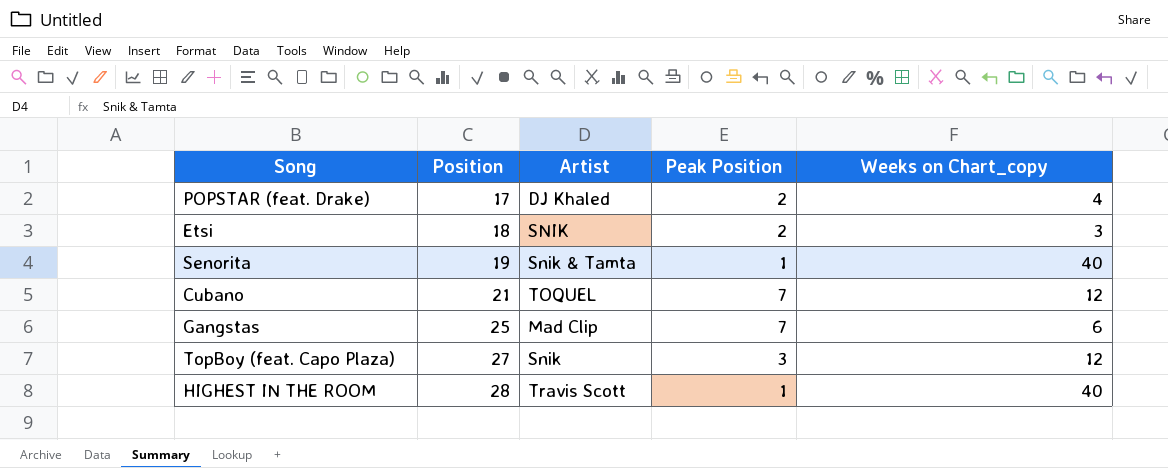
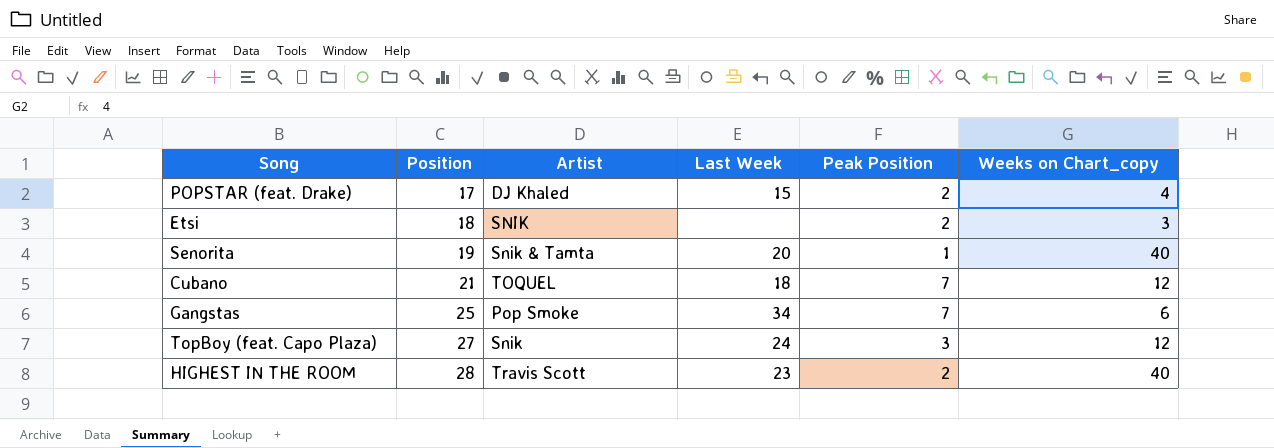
column Last Week | position: none -> 4
Gangstas | Artist: Mad Clip -> Pop Smoke
HIGHEST IN THE ROOM | Peak Position: 1 -> 2

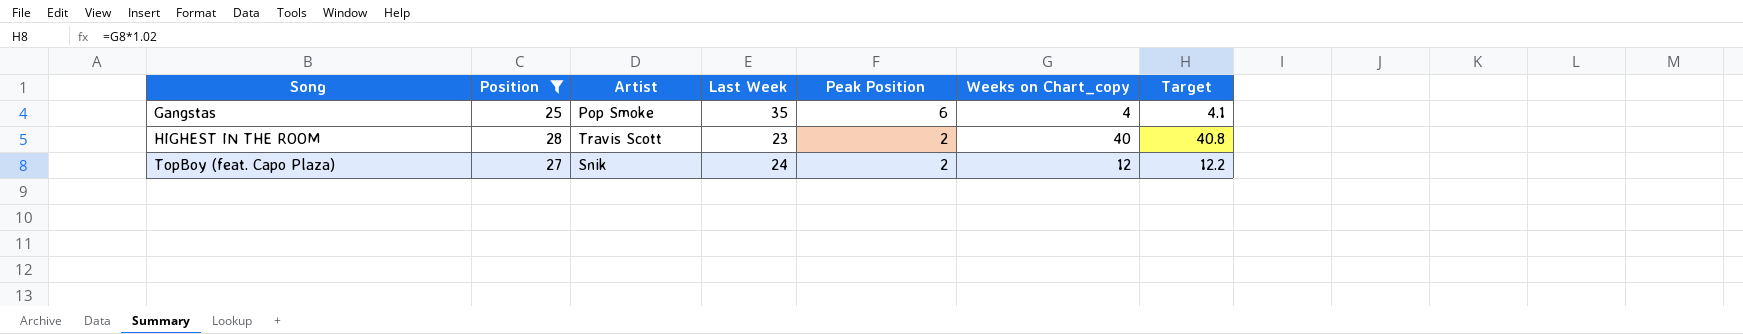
filter: none -> Position >= 25
row order: Position ascending -> Song ascending
column Target | formula: none -> [Weeks on Chart_copy] * 1.02
Gangstas | Last Week: 34 -> 35
Gangstas | Peak Position: 7 -> 6
Gangstas | Weeks on Chart_copy: 6 -> 4
TopBoy (feat. Capo Plaza) | Peak Position: 3 -> 2

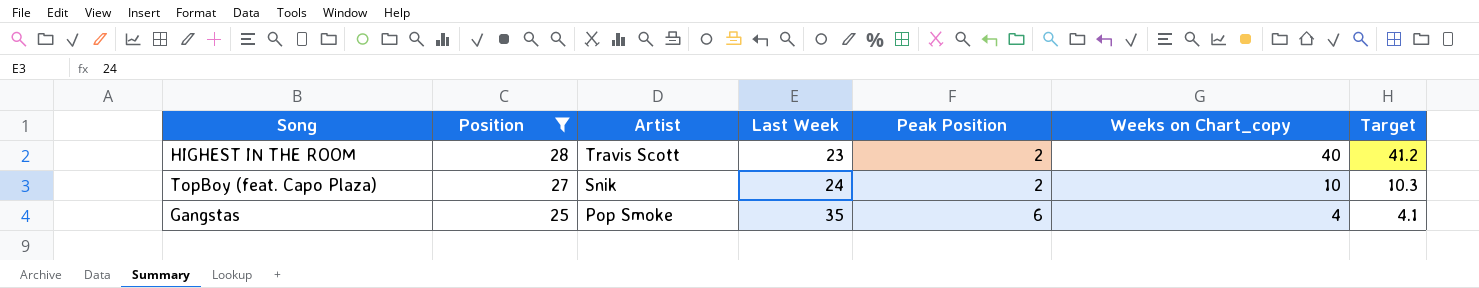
row order: Song ascending -> Position descending
column Target | formula: [Weeks on Chart_copy] * 1.02 -> [Weeks on Chart_copy] * 1.03
TopBoy (feat. Capo Plaza) | Weeks on Chart_copy: 12 -> 10

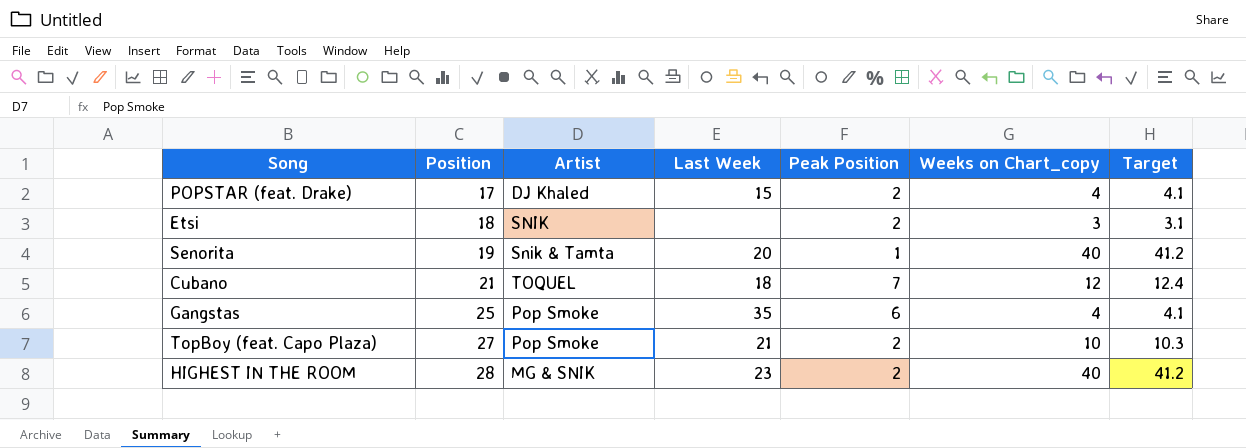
filter: Position >= 25 -> none
row order: Position descending -> Position ascending
TopBoy (feat. Capo Plaza) | Artist: Snik -> Pop Smoke
TopBoy (feat. Capo Plaza) | Last Week: 24 -> 21
HIGHEST IN THE ROOM | Artist: Travis Scott -> MG & SNIK

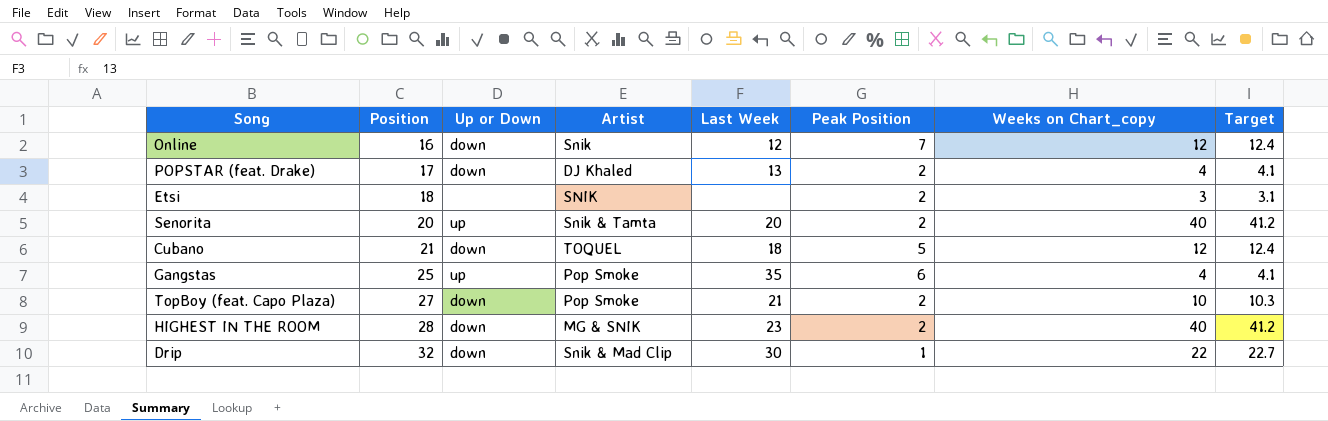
column Up or Down | position: none -> 3
row Online: none -> 16 | down | Snik | 12 | 7 | 12 | 12.4
POPSTAR (feat. Drake) | Last Week: 15 -> 13
Senorita | Position: 19 -> 20
Senorita | Peak Position: 1 -> 2
Cubano | Peak Position: 7 -> 5
row Drip: none -> 32 | down | Snik & Mad Clip | 30 | 1 | 22 | 22.7

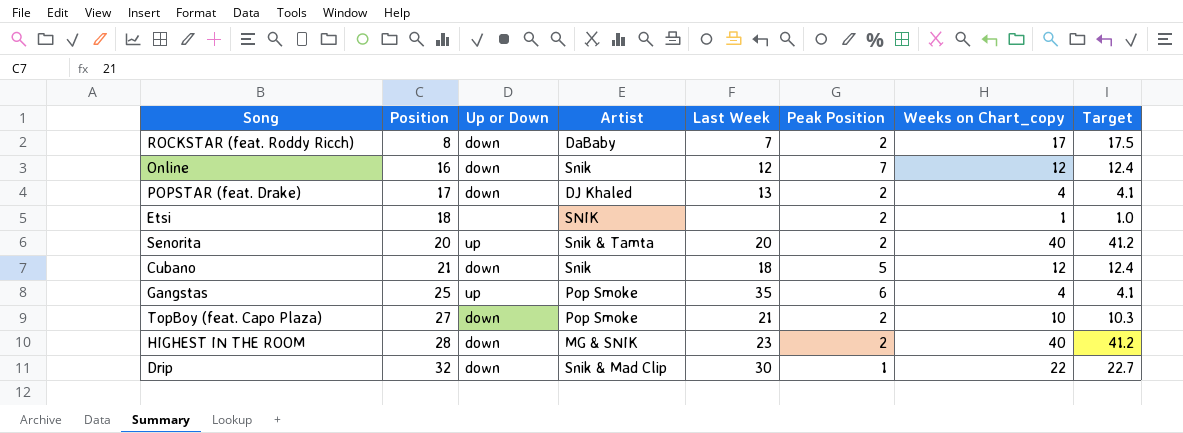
row ROCKSTAR (feat. Roddy Ricch): none -> 8 | down | DaBaby | 7 | 2 | 17 | 17.5
Etsi | Weeks on Chart_copy: 3 -> 1
Etsi | Target: 3.1 -> 1.0
Cubano | Artist: TOQUEL -> Snik

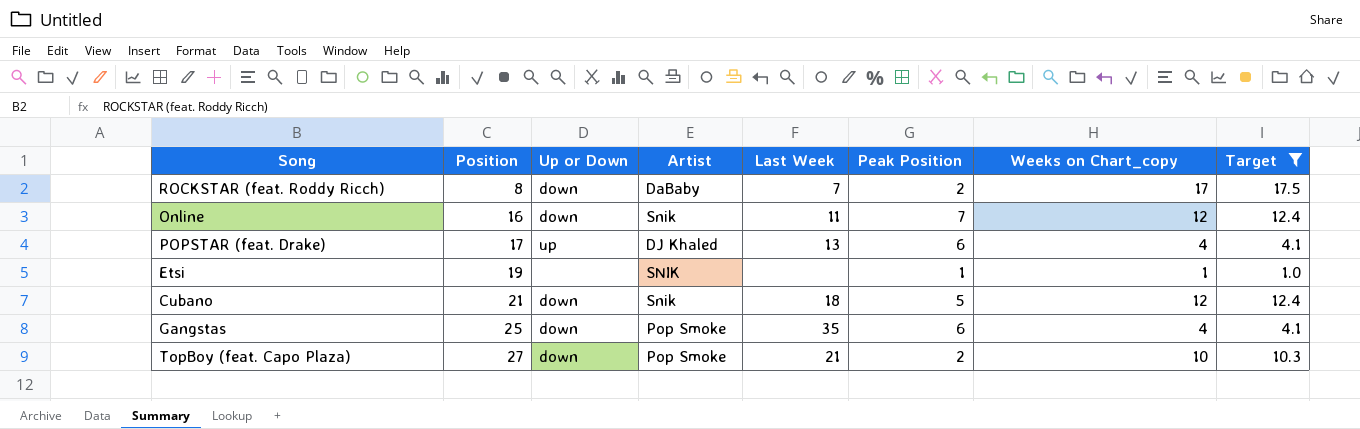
filter: none -> Target <= 17.5
Online | Last Week: 12 -> 11
POPSTAR (feat. Drake) | Up or Down: down -> up
POPSTAR (feat. Drake) | Peak Position: 2 -> 6
Etsi | Position: 18 -> 19
Etsi | Peak Position: 2 -> 1
Gangstas | Up or Down: up -> down

